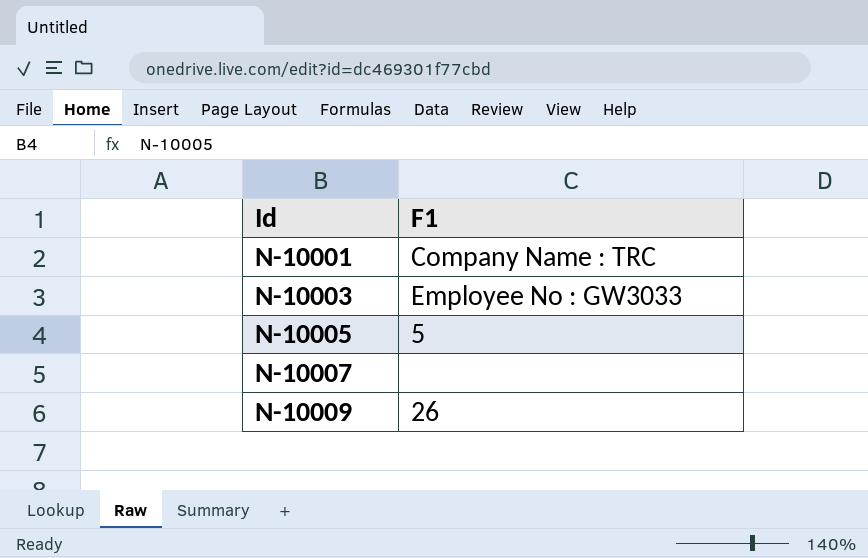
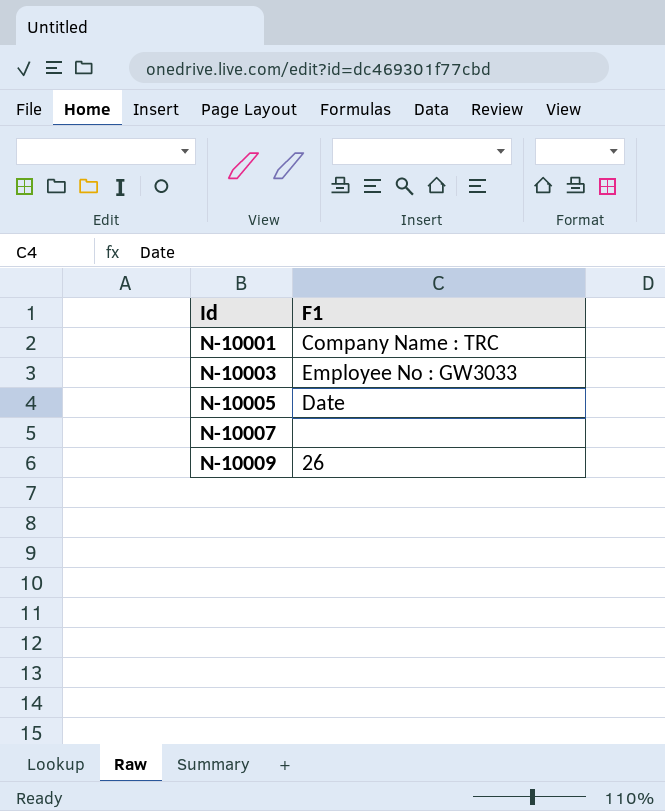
N-10005 | F1: 5 -> Date

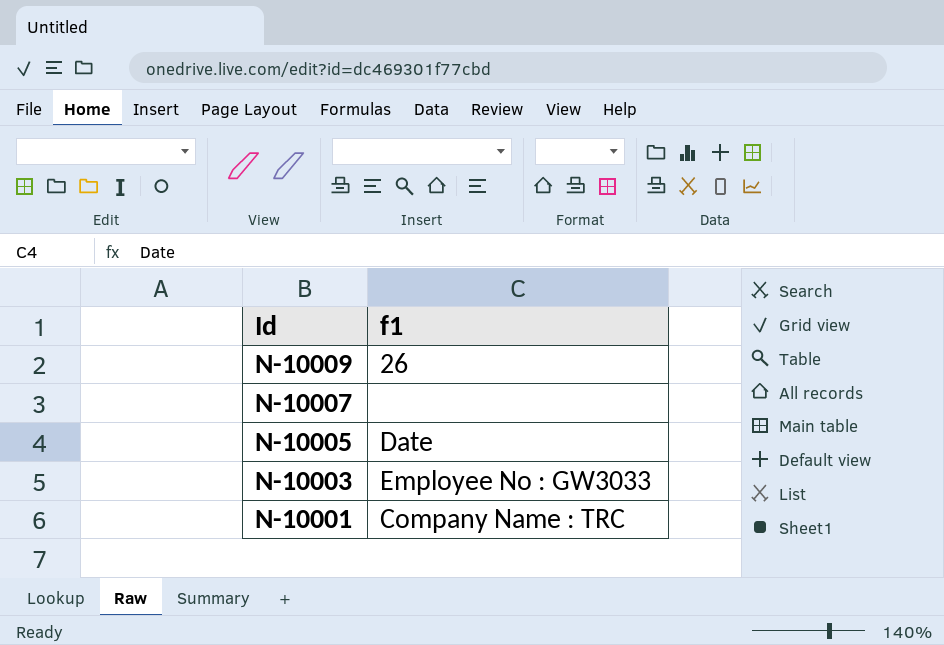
row order: Id ascending -> Id descending
column name: F1 -> f1

